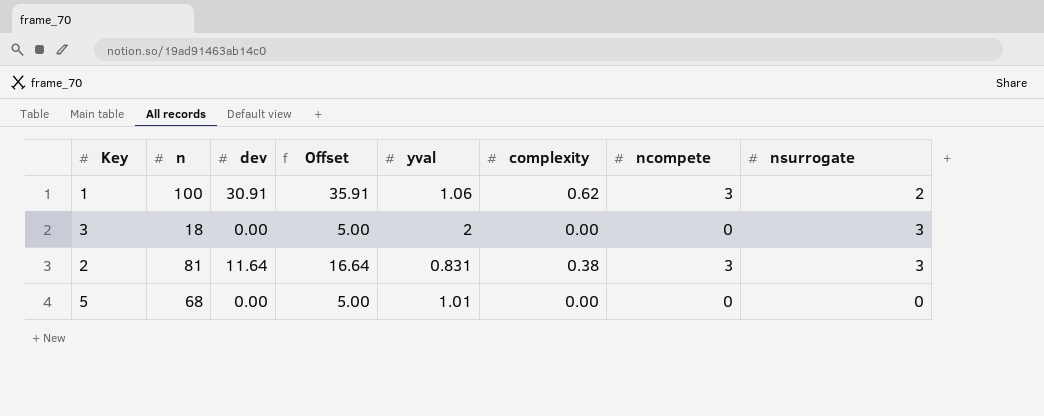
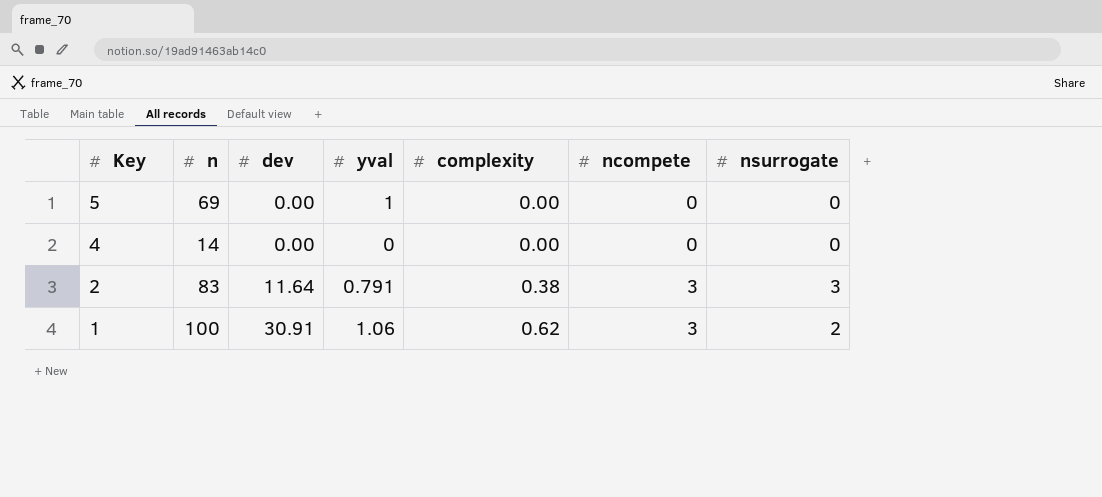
row order: none -> Key descending
column Offset | formula: [dev] + 5 -> none
row 3: 18 | 0.00 | 5.00 | 2 | 0.00 | 0 | 3 -> none
5 | n: 68 -> 69
5 | yval: 1.01 -> 1
row 4: none -> 14 | 0.00 | 0 | 0.00 | 0 | 0
2 | n: 81 -> 83
2 | yval: 0.831 -> 0.791

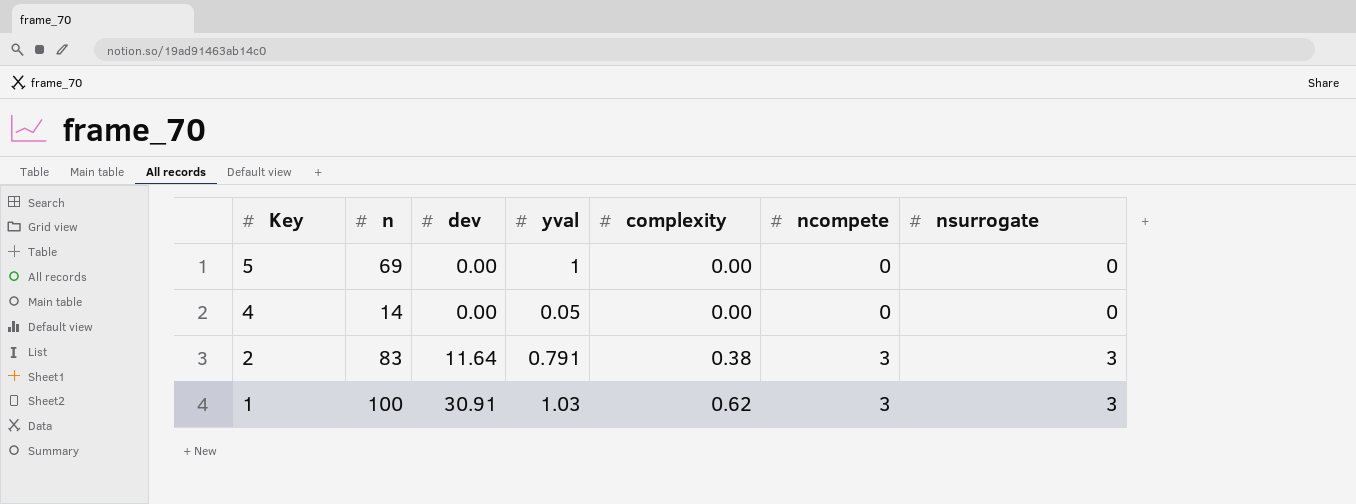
4 | yval: 0 -> 0.05
1 | yval: 1.06 -> 1.03
1 | nsurrogate: 2 -> 3

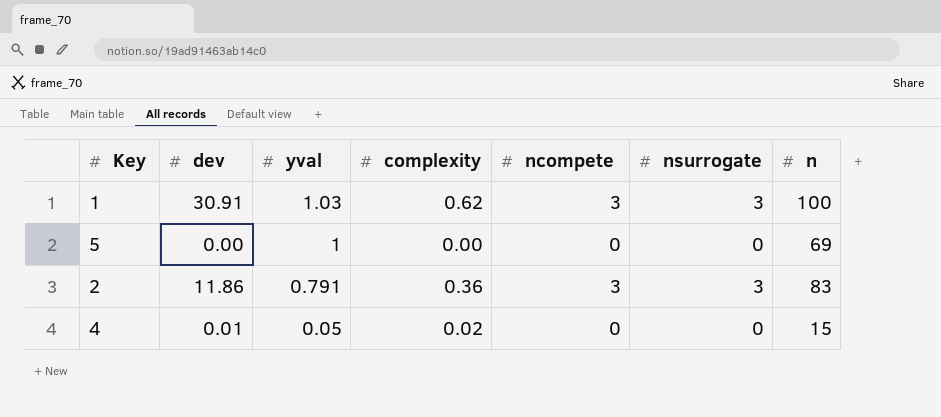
row order: Key descending -> yval descending
column n | position: 2 -> 7
2 | dev: 11.64 -> 11.86
2 | complexity: 0.38 -> 0.36
4 | dev: 0.00 -> 0.01
4 | complexity: 0.00 -> 0.02
4 | n: 14 -> 15

